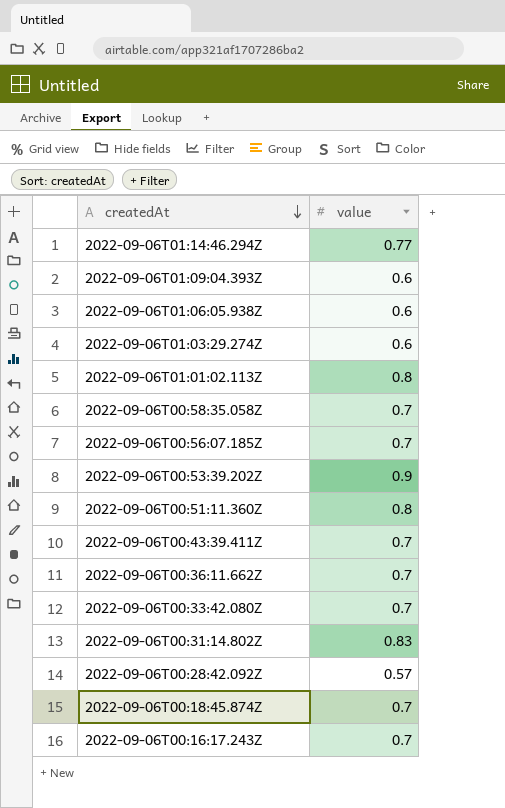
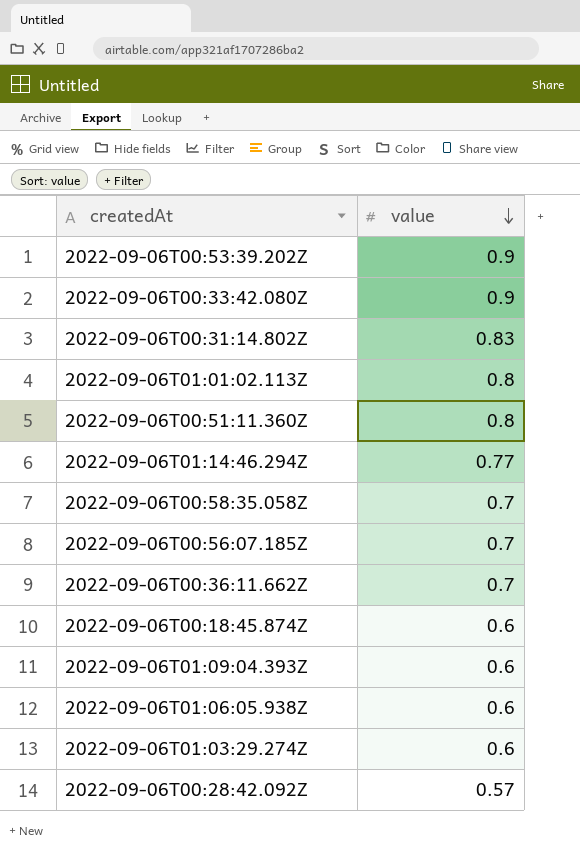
row order: createdAt descending -> value descending
row 2022-09-06T00:43:39.411Z: 0.7 -> none
row 2022-09-06T00:16:17.243Z: 0.7 -> none
2022-09-06T00:33:42.080Z | value: 0.7 -> 0.9
2022-09-06T00:18:45.874Z | value: 0.7 -> 0.6

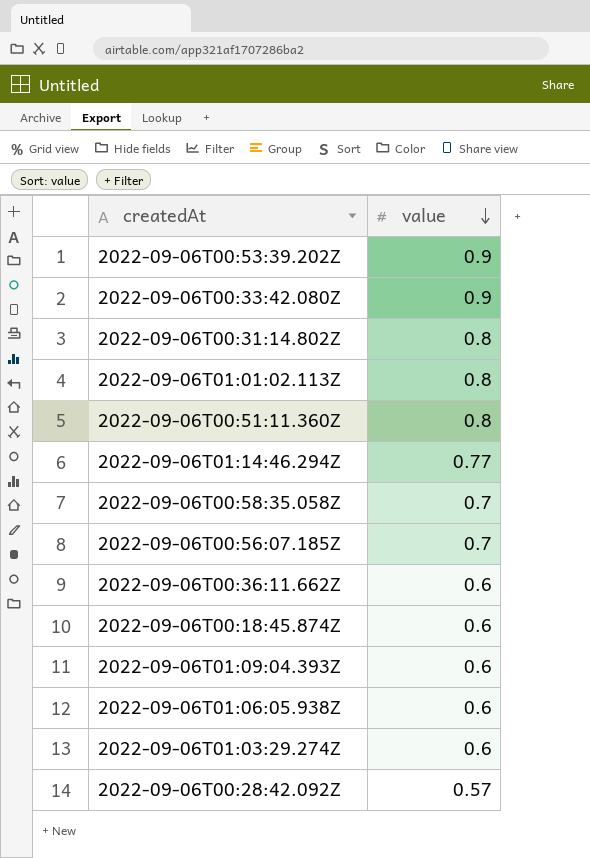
2022-09-06T00:31:14.802Z | value: 0.83 -> 0.8
2022-09-06T00:36:11.662Z | value: 0.7 -> 0.6

